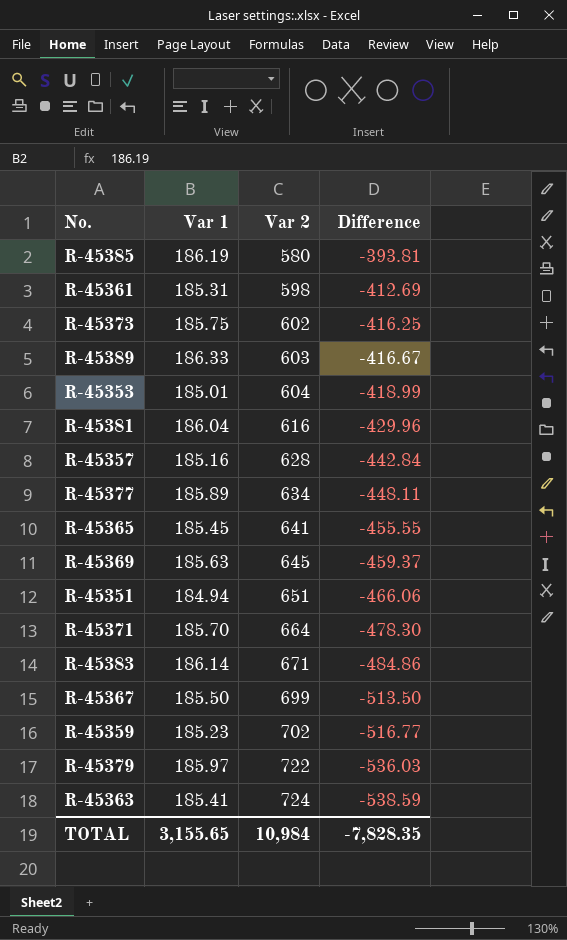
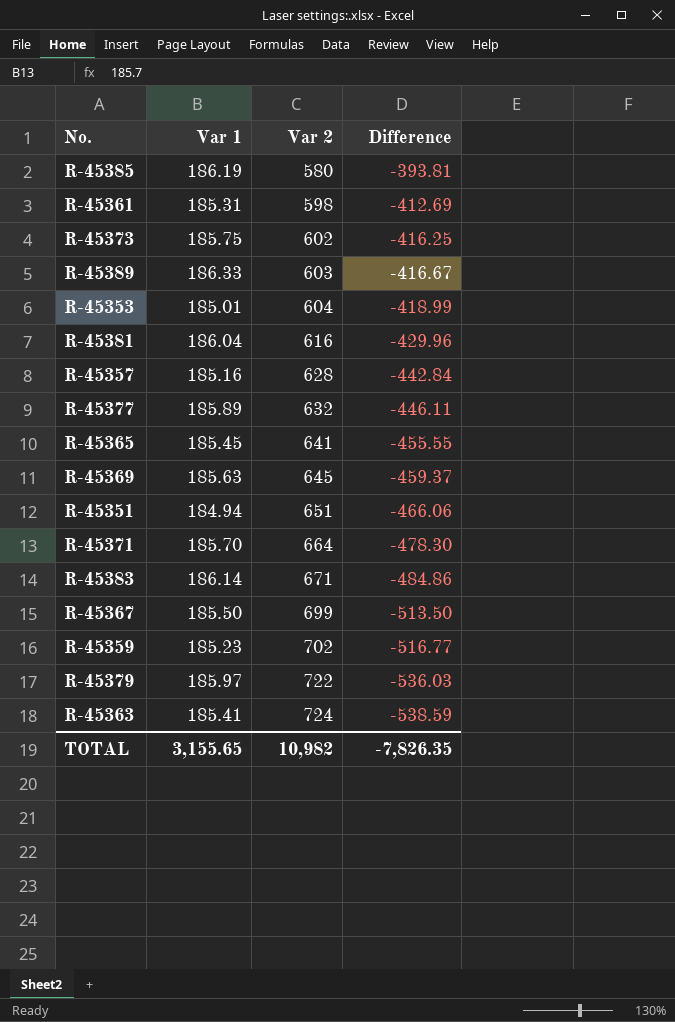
R-45377 | Var 2: 634 -> 632
R-45377 | Difference: -448.11 -> -446.11
TOTAL | Var 2: 10,984 -> 10,982
TOTAL | Difference: -7,828.35 -> -7,826.35

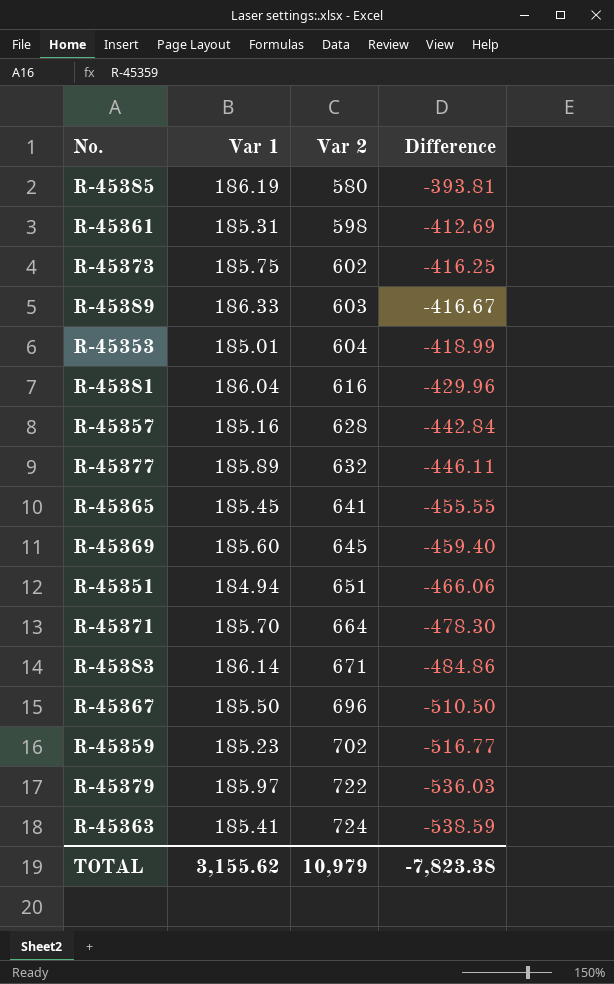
R-45369 | Var 1: 185.63 -> 185.60
R-45369 | Difference: -459.37 -> -459.40
R-45367 | Var 2: 699 -> 696
R-45367 | Difference: -513.50 -> -510.50
TOTAL | Var 1: 3,155.65 -> 3,155.62
TOTAL | Var 2: 10,982 -> 10,979
TOTAL | Difference: -7,826.35 -> -7,823.38

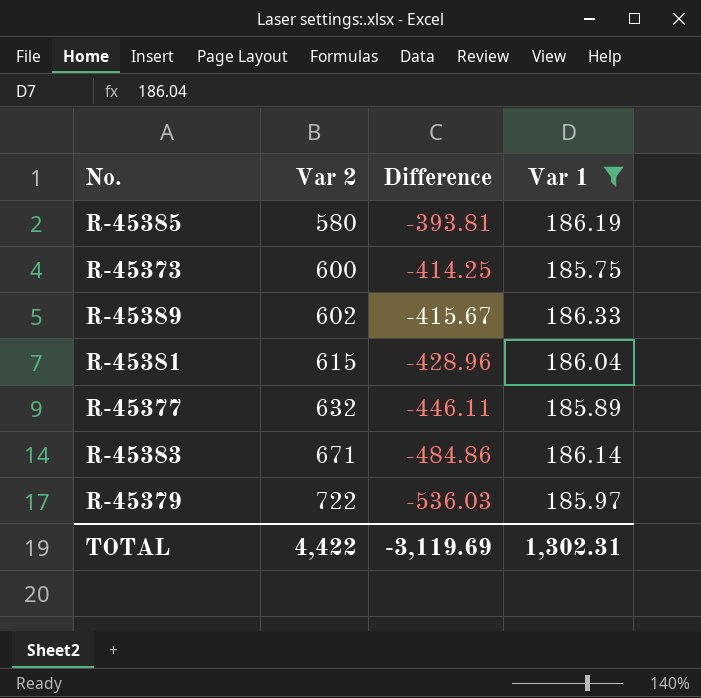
filter: none -> Var 1 >= 185.75
column Var 1 | position: 2 -> 4
R-45373 | Var 2: 602 -> 600
R-45373 | Difference: -416.25 -> -414.25
R-45389 | Var 2: 603 -> 602
R-45389 | Difference: -416.67 -> -415.67
R-45381 | Var 2: 616 -> 615
R-45381 | Difference: -429.96 -> -428.96
TOTAL | Var 2: 10,979 -> 4,422
TOTAL | Difference: -7,823.38 -> -3,119.69
TOTAL | Var 1: 3,155.62 -> 1,302.31

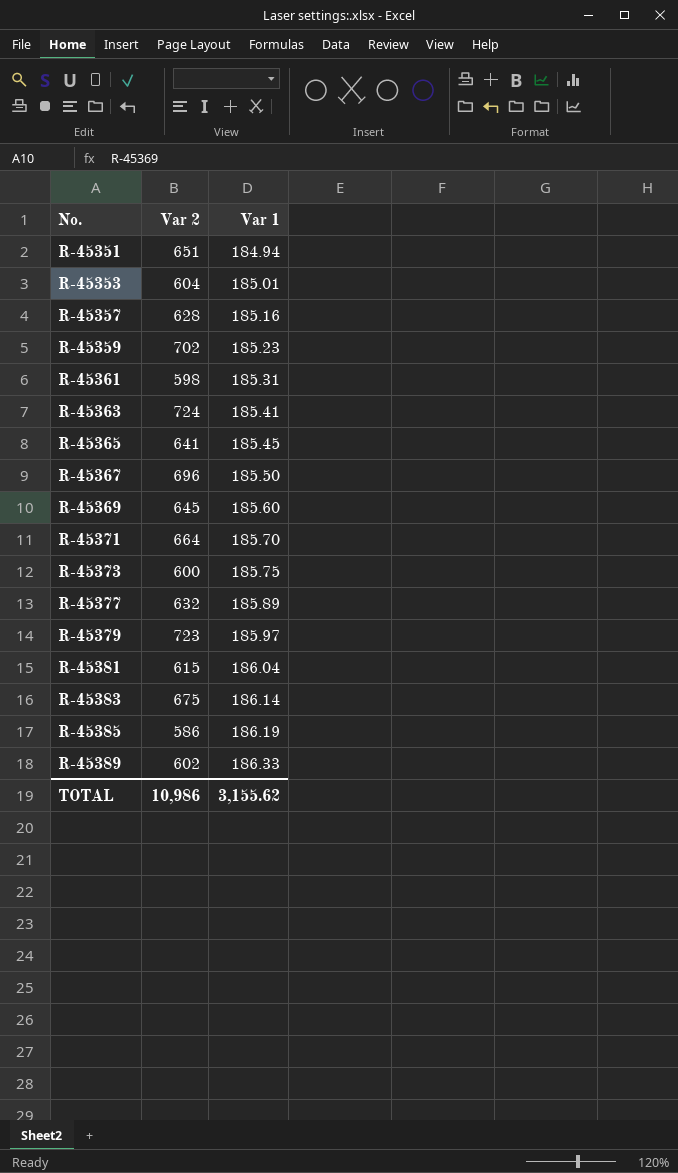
filter: Var 1 >= 185.75 -> none
row order: Var 2 ascending -> No. ascending
column Difference | formula: [Var 1] - [Var 2] -> none
R-45379 | Var 2: 722 -> 723
R-45383 | Var 2: 671 -> 675
R-45385 | Var 2: 580 -> 586
TOTAL | Var 2: 4,422 -> 10,986
TOTAL | Var 1: 1,302.31 -> 3,155.62

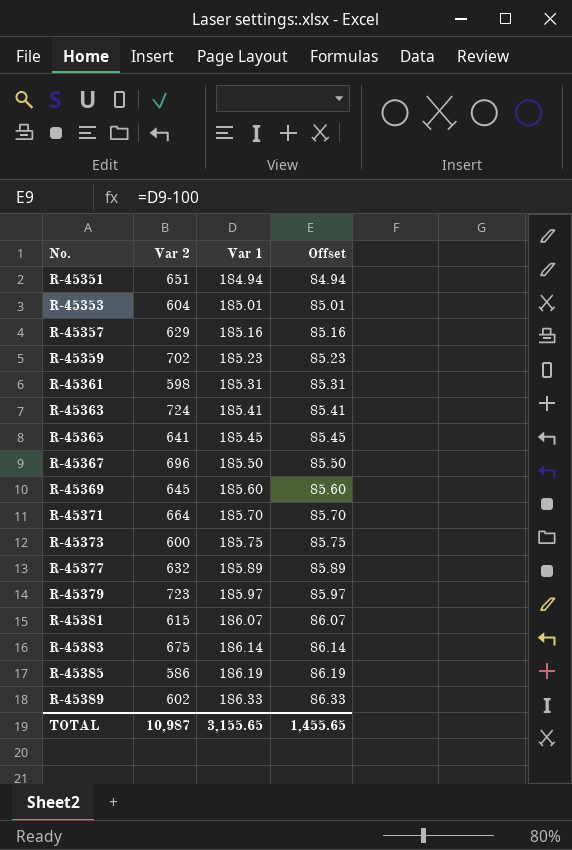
column Offset | formula: none -> [Var 1] - 100
R-45357 | Var 2: 628 -> 629
R-45381 | Var 1: 186.04 -> 186.07
TOTAL | Var 2: 10,986 -> 10,987
TOTAL | Var 1: 3,155.62 -> 3,155.65

